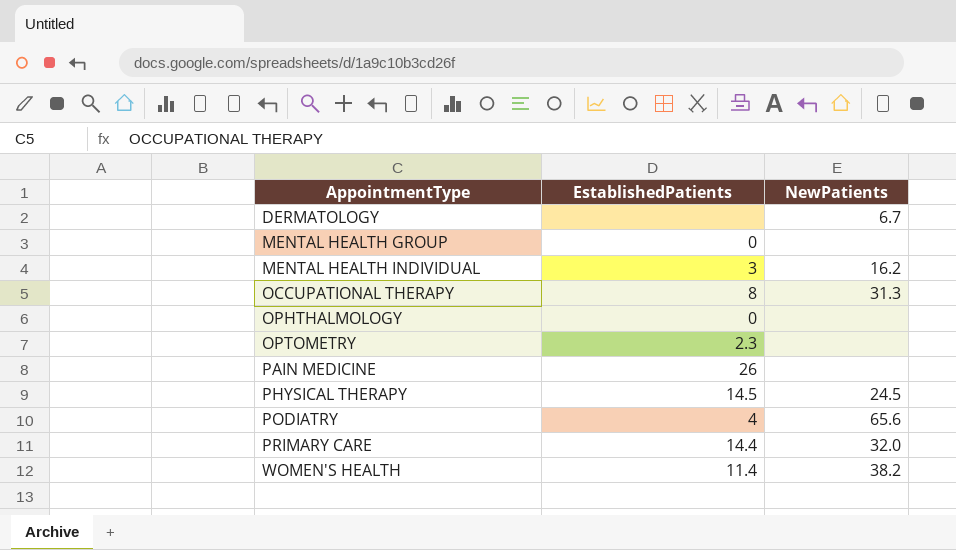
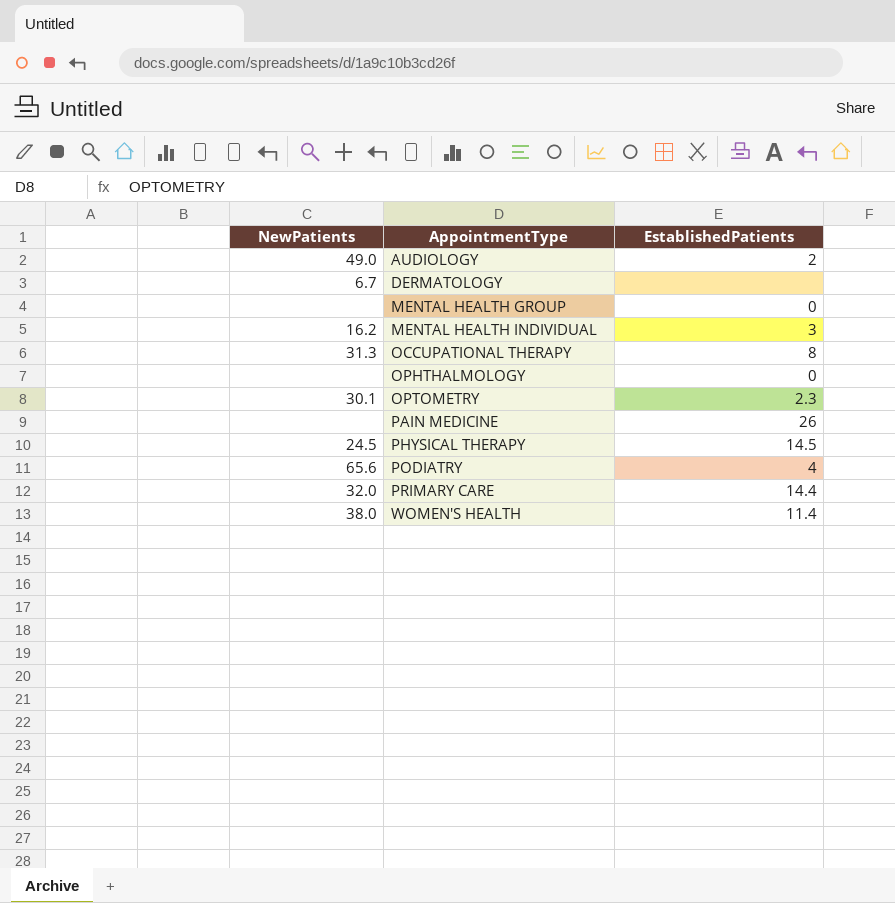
column NewPatients | position: 3 -> 1
row AUDIOLOGY: none -> 49.0 | 2
OPTOMETRY | NewPatients: none -> 30.1
WOMEN'S HEALTH | NewPatients: 38.2 -> 38.0

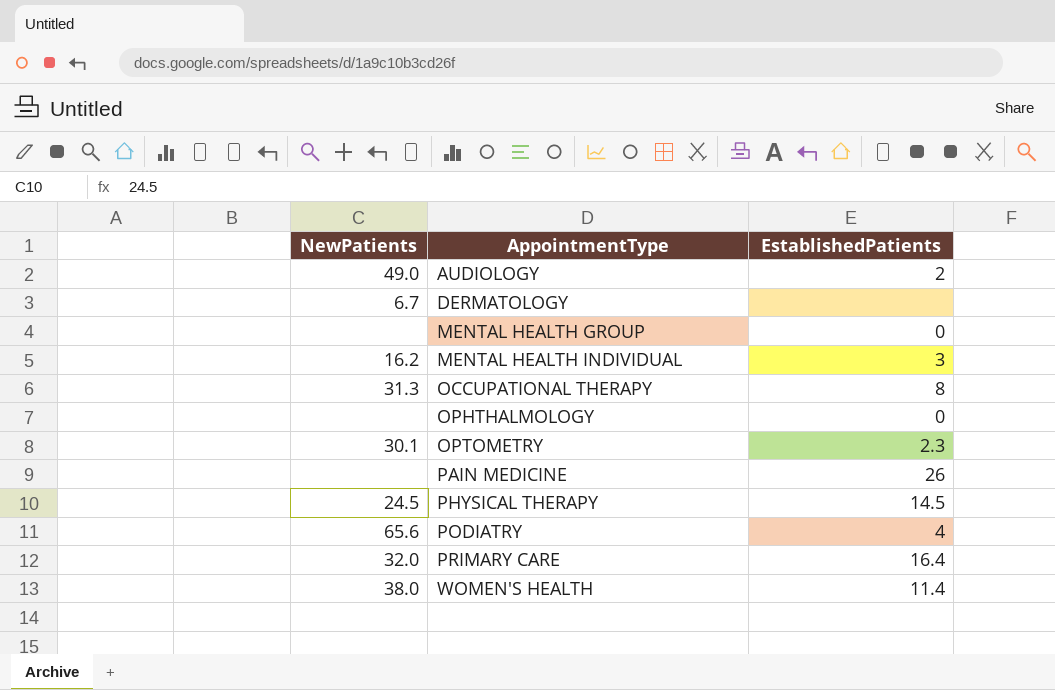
PRIMARY CARE | EstablishedPatients: 14.4 -> 16.4

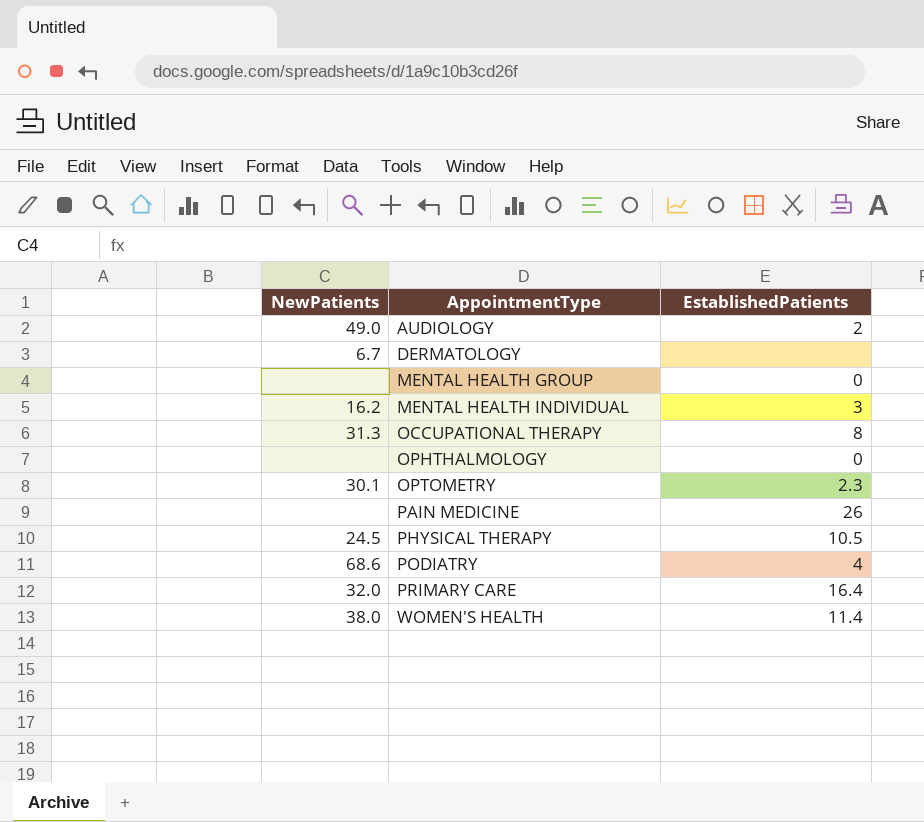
PHYSICAL THERAPY | EstablishedPatients: 14.5 -> 10.5
PODIATRY | NewPatients: 65.6 -> 68.6

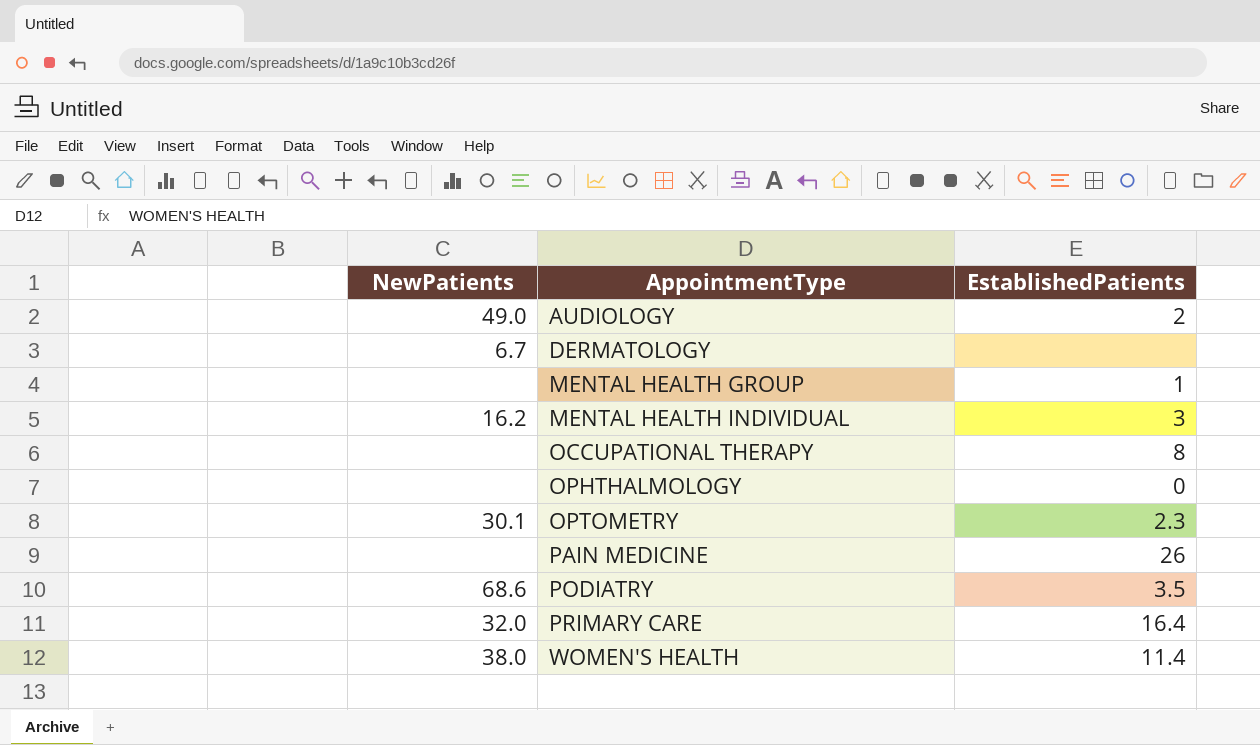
row PHYSICAL THERAPY: 24.5 | 10.5 -> none
MENTAL HEALTH GROUP | EstablishedPatients: 0 -> 1
OCCUPATIONAL THERAPY | NewPatients: 31.3 -> none
PODIATRY | EstablishedPatients: 4 -> 3.5

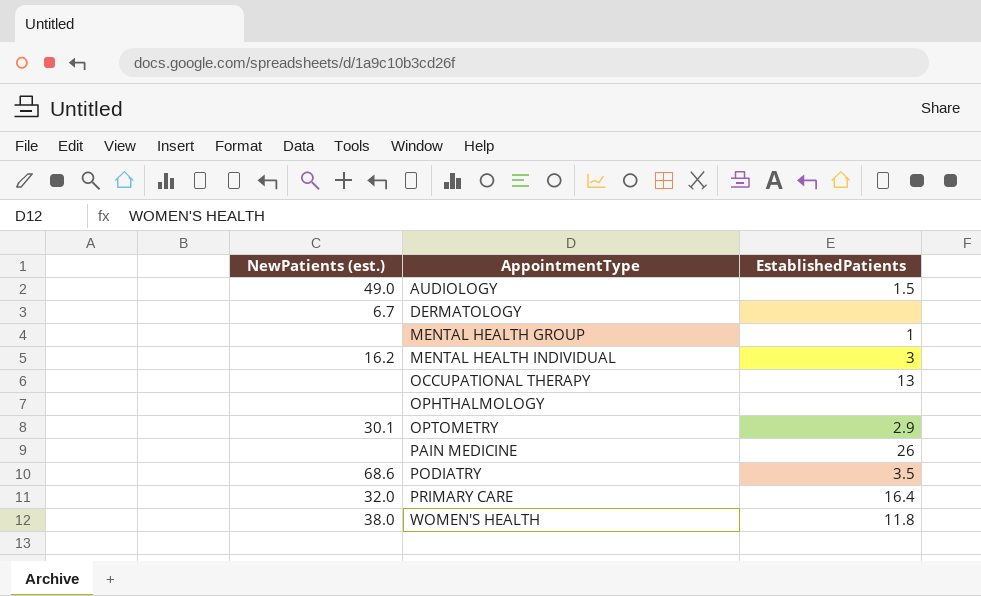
column name: NewPatients -> NewPatients (est.)
AUDIOLOGY | EstablishedPatients: 2 -> 1.5
OCCUPATIONAL THERAPY | EstablishedPatients: 8 -> 13
OPHTHALMOLOGY | EstablishedPatients: 0 -> none
OPTOMETRY | EstablishedPatients: 2.3 -> 2.9
WOMEN'S HEALTH | EstablishedPatients: 11.4 -> 11.8

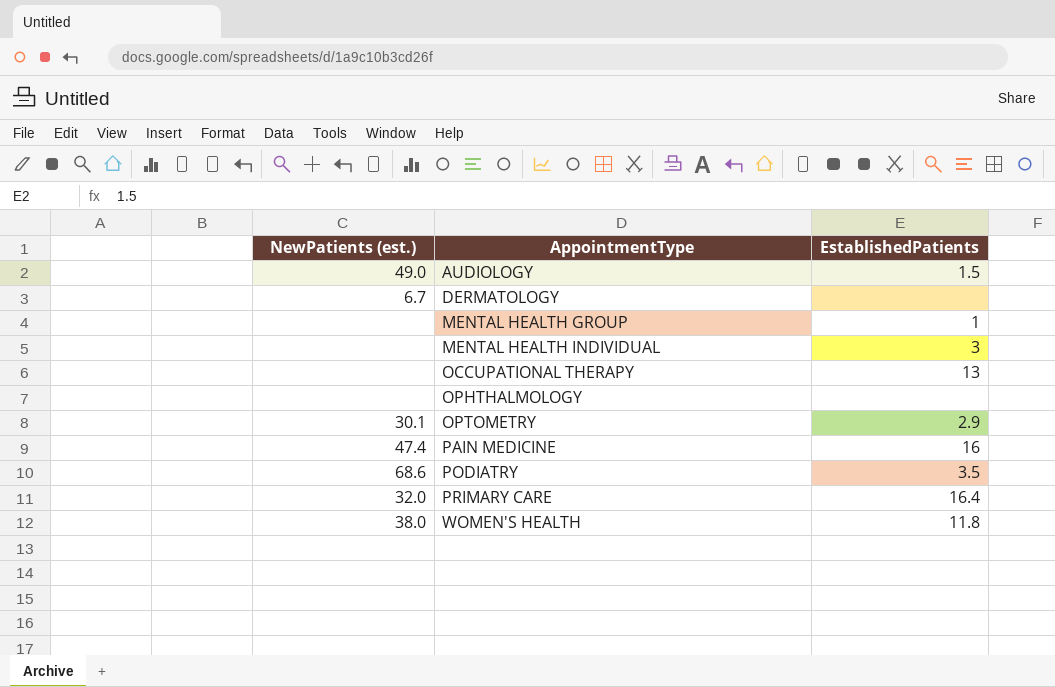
MENTAL HEALTH INDIVIDUAL | NewPatients (est.): 16.2 -> none
PAIN MEDICINE | NewPatients (est.): none -> 47.4
PAIN MEDICINE | EstablishedPatients: 26 -> 16

